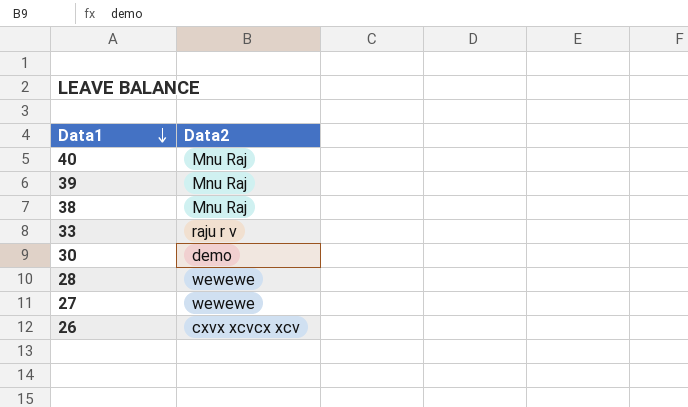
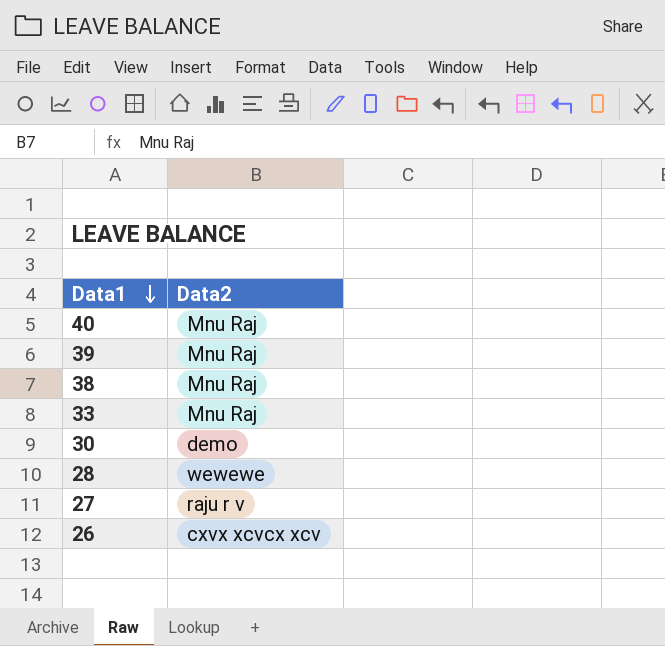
33 | Data2: raju r v -> Mnu Raj
27 | Data2: wewewe -> raju r v

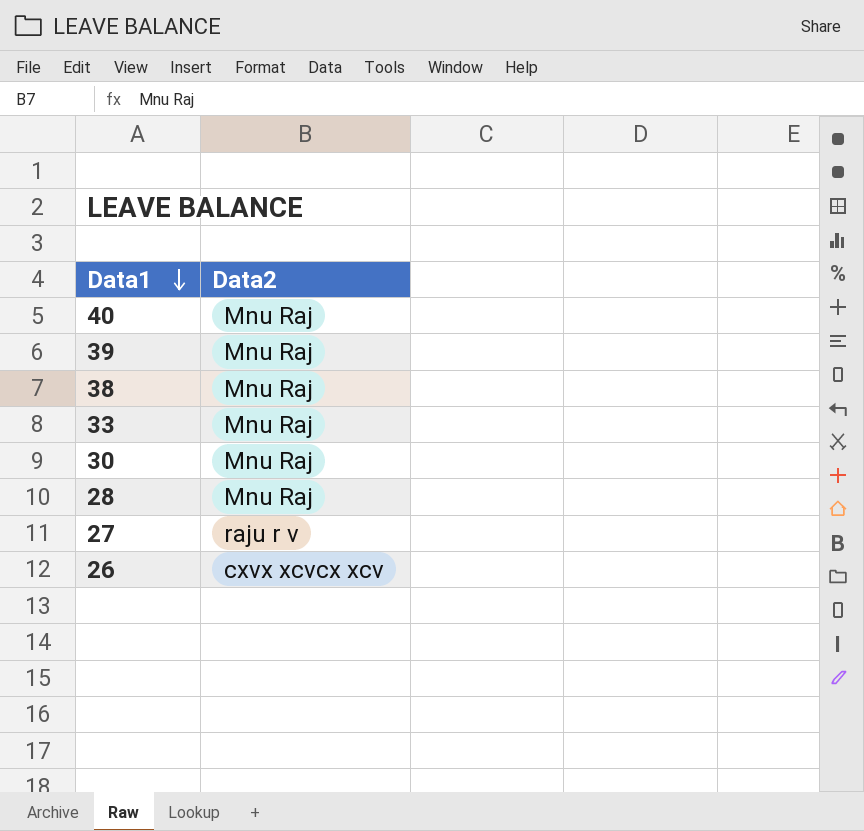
30 | Data2: demo -> Mnu Raj
28 | Data2: wewewe -> Mnu Raj

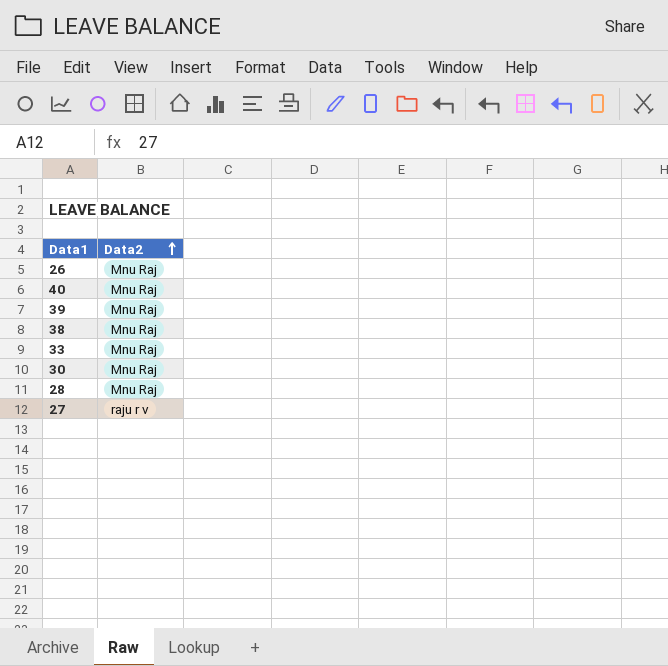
row order: Data1 descending -> Data2 ascending
26 | Data2: cxvx xcvcx xcv -> Mnu Raj

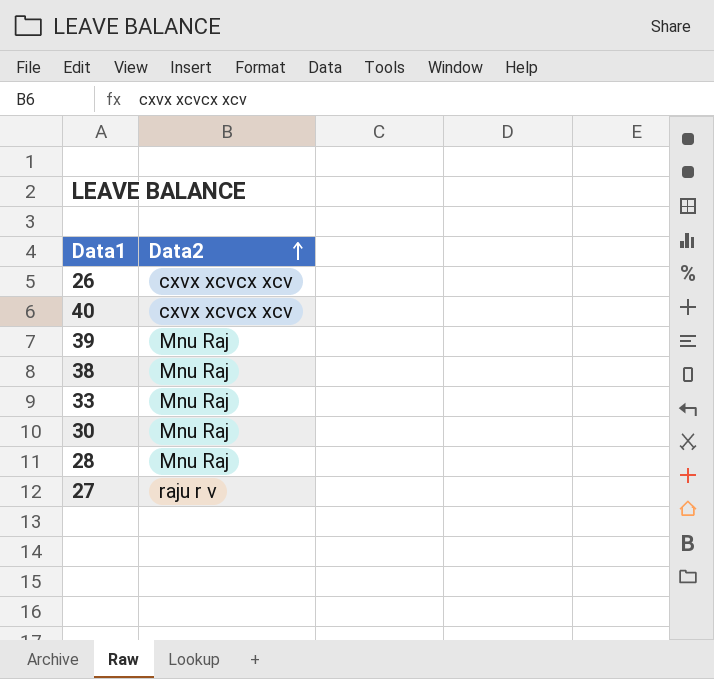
26 | Data2: Mnu Raj -> cxvx xcvcx xcv
40 | Data2: Mnu Raj -> cxvx xcvcx xcv

